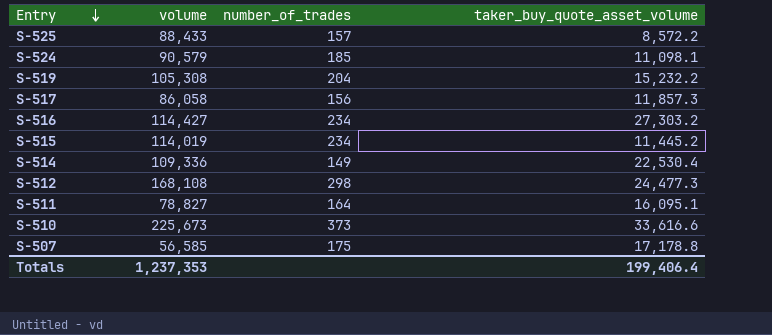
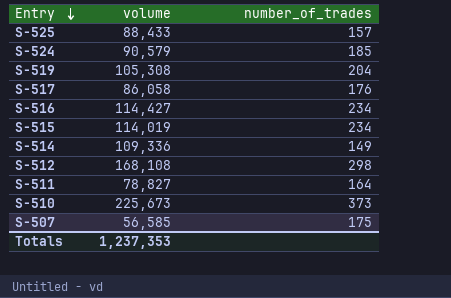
column taker_buy_quote_asset_volume | position: 4 -> none
S-517 | number_of_trades: 156 -> 176

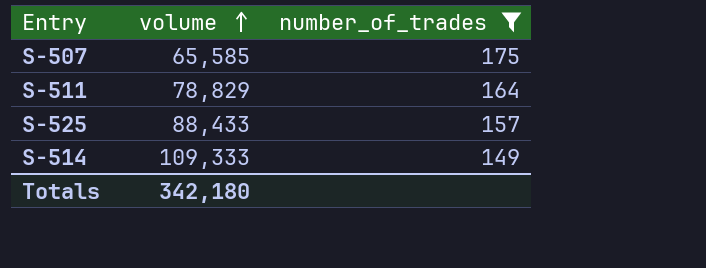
filter: none -> number_of_trades <= 175
row order: Entry descending -> volume ascending
S-507 | volume: 56,585 -> 65,585
S-511 | volume: 78,827 -> 78,829
S-514 | volume: 109,336 -> 109,333
Totals | volume: 1,237,353 -> 342,180

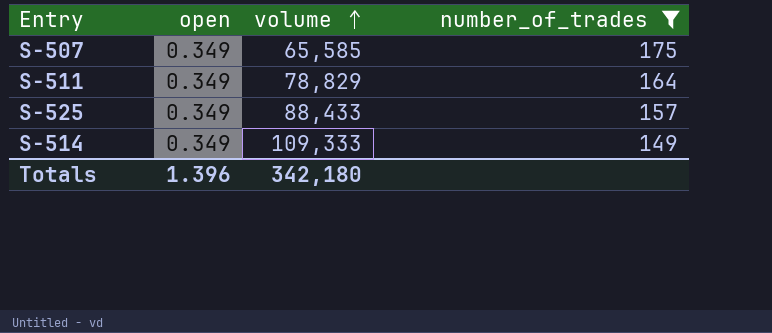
column open | position: none -> 2

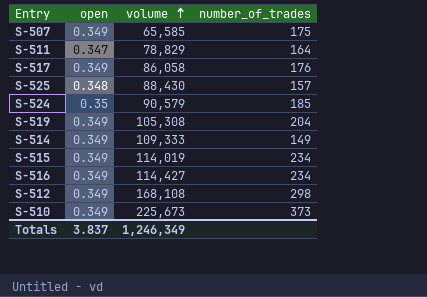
filter: number_of_trades <= 175 -> none
S-511 | open: 0.349 -> 0.347
S-525 | open: 0.349 -> 0.348
S-525 | volume: 88,433 -> 88,430
Totals | open: 1.396 -> 3.837
Totals | volume: 342,180 -> 1,246,349

